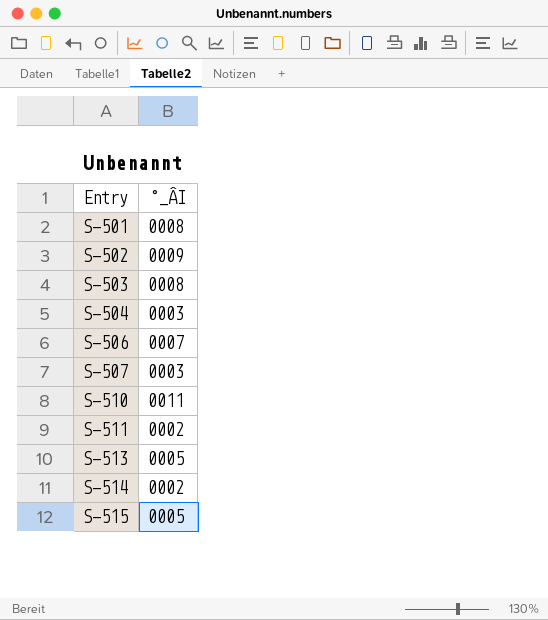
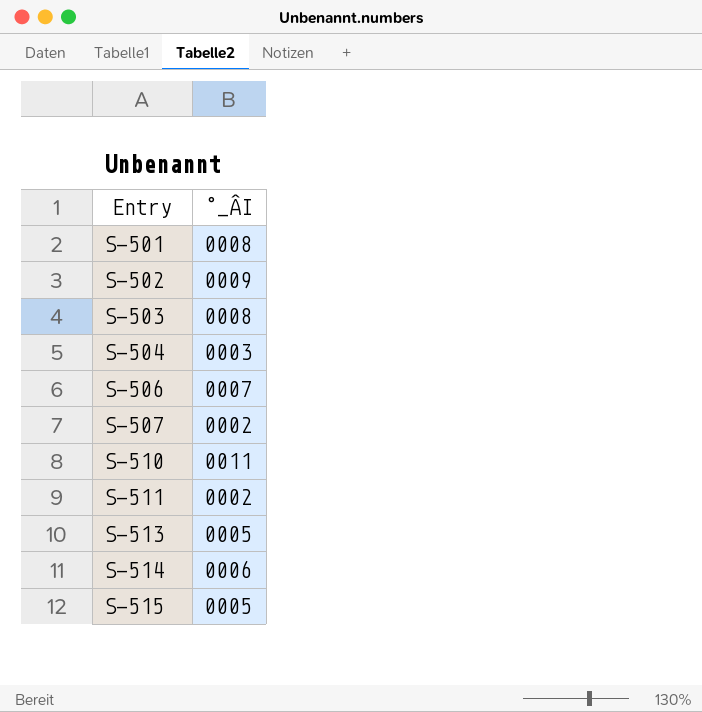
S-507 | °_ÂI: 0003 -> 0002
S-514 | °_ÂI: 0002 -> 0006

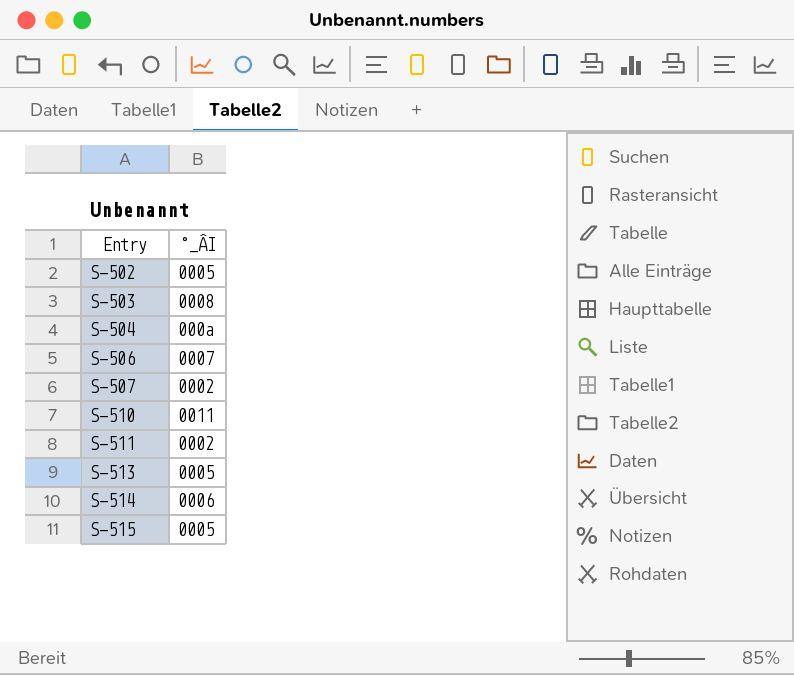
row S-501: 0008 -> none
S-502 | °_ÂI: 0009 -> 0005
S-504 | °_ÂI: 0003 -> 000a

